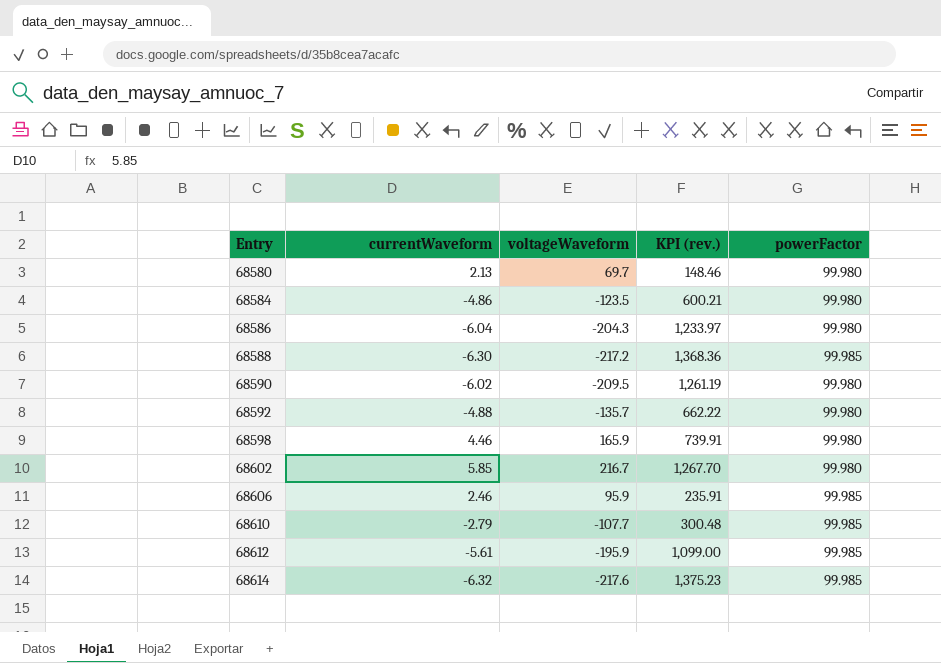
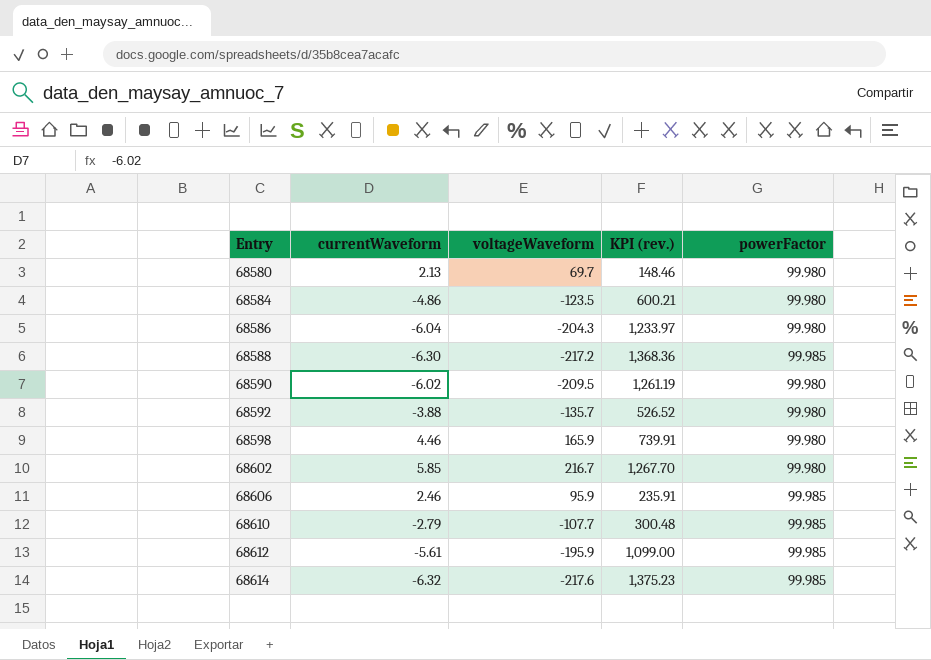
68592 | currentWaveform: -4.88 -> -3.88
68592 | KPI (rev.): 662.22 -> 526.52

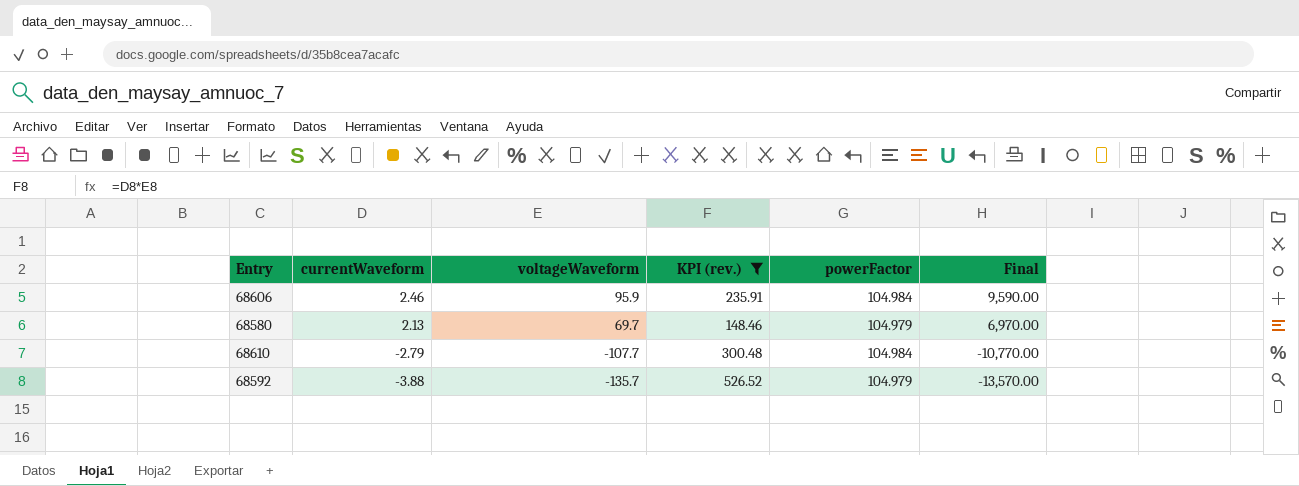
filter: none -> KPI (rev.) <= 526.52
row order: Entry ascending -> currentWaveform descending
column Final | formula: none -> [voltageWaveform] * 100
68606 | powerFactor: 99.985 -> 104.984
68580 | powerFactor: 99.980 -> 104.979
68610 | powerFactor: 99.985 -> 104.984
68592 | powerFactor: 99.980 -> 104.979

